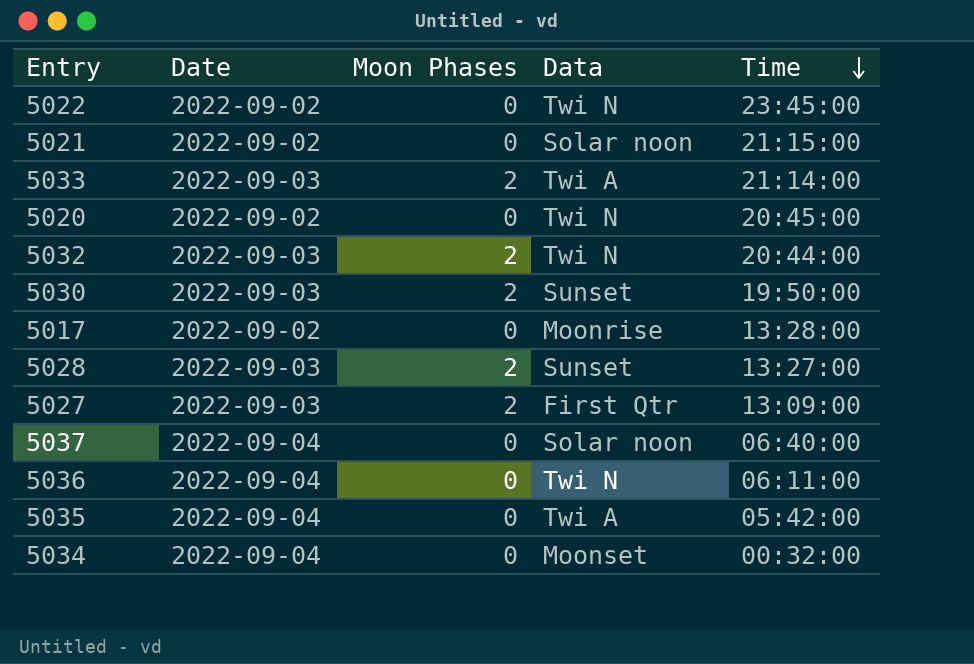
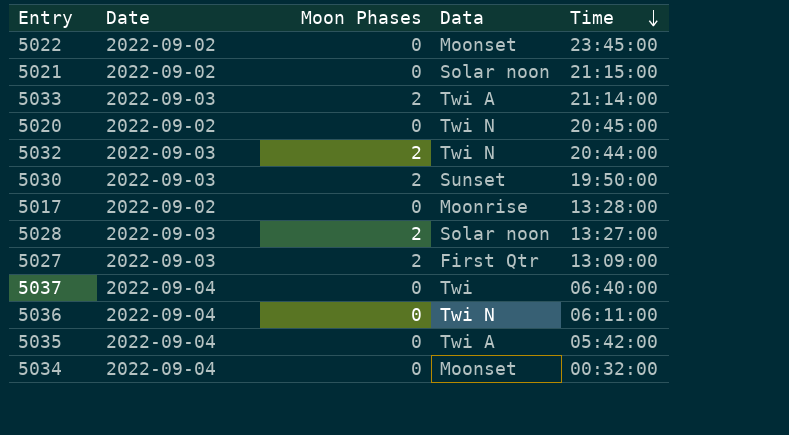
5022 | Data: Twi N -> Moonset
5028 | Data: Sunset -> Solar noon
5037 | Data: Solar noon -> Twi

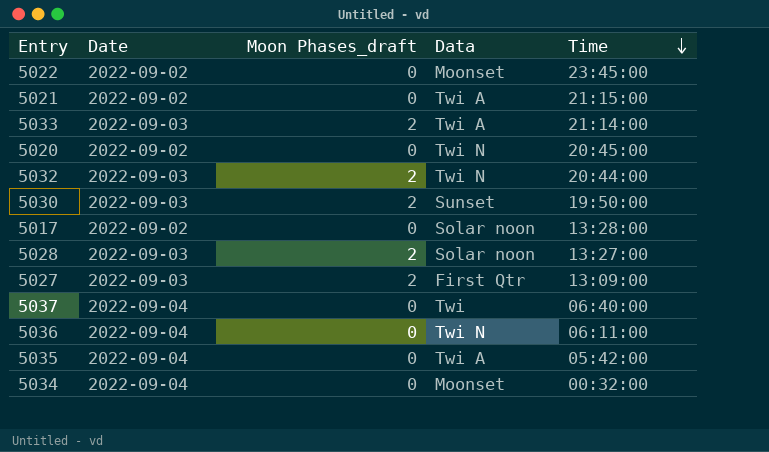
column name: Moon Phases -> Moon Phases_draft
5021 | Data: Solar noon -> Twi A
5017 | Data: Moonrise -> Solar noon

